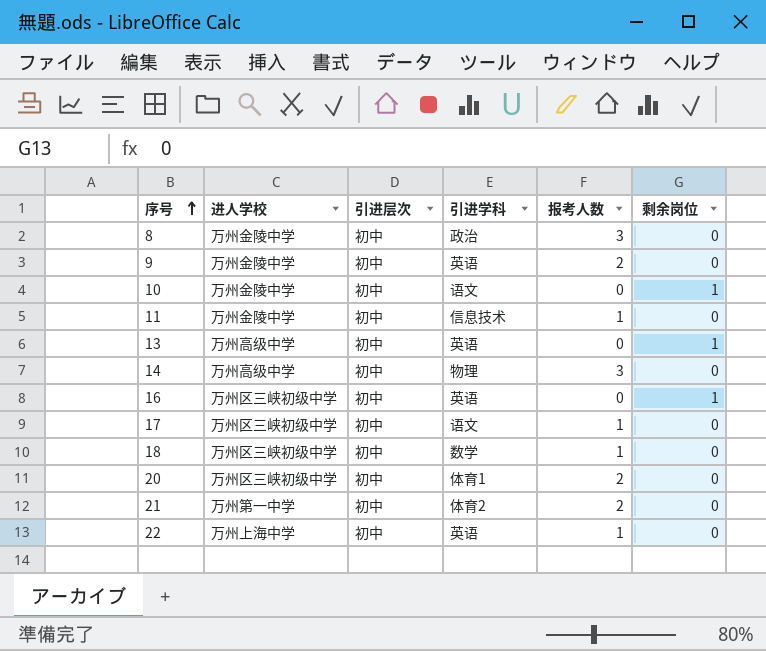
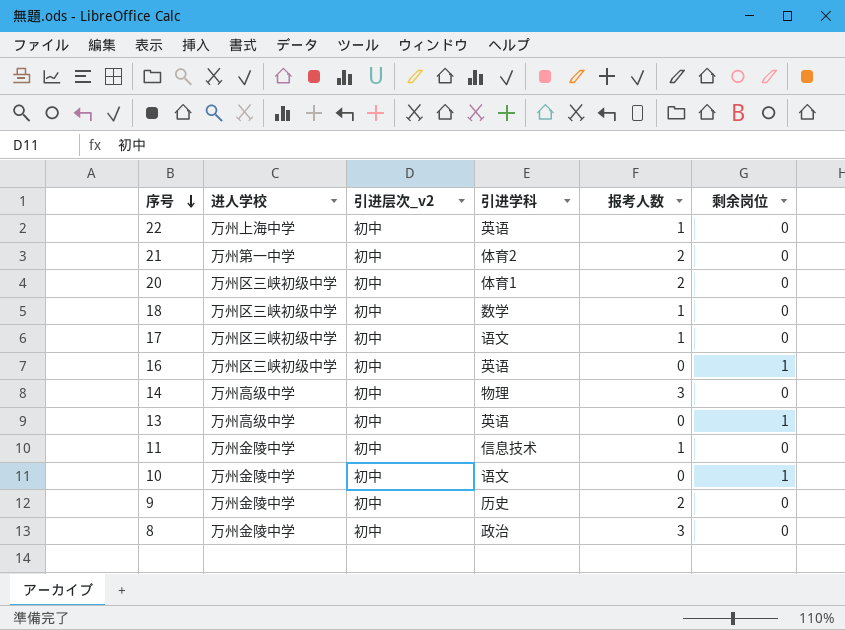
row order: 序号 ascending -> 序号 descending
column name: 引进层次 -> 引进层次_v2
9 | 引进学科: 英语 -> 历史

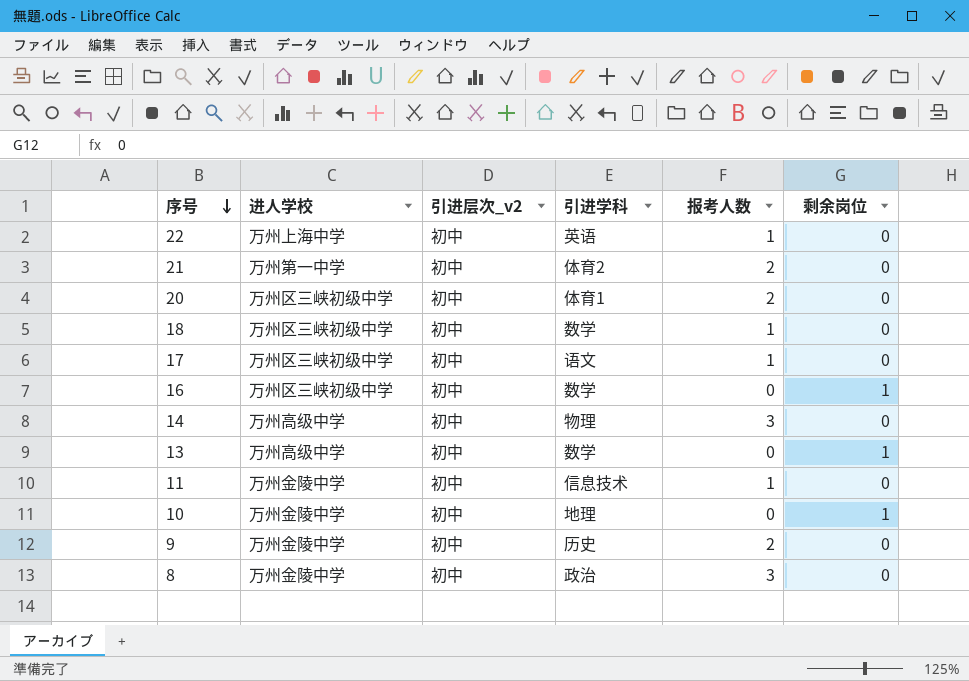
16 | 引进学科: 英语 -> 数学
13 | 引进学科: 英语 -> 数学
10 | 引进学科: 语文 -> 地理

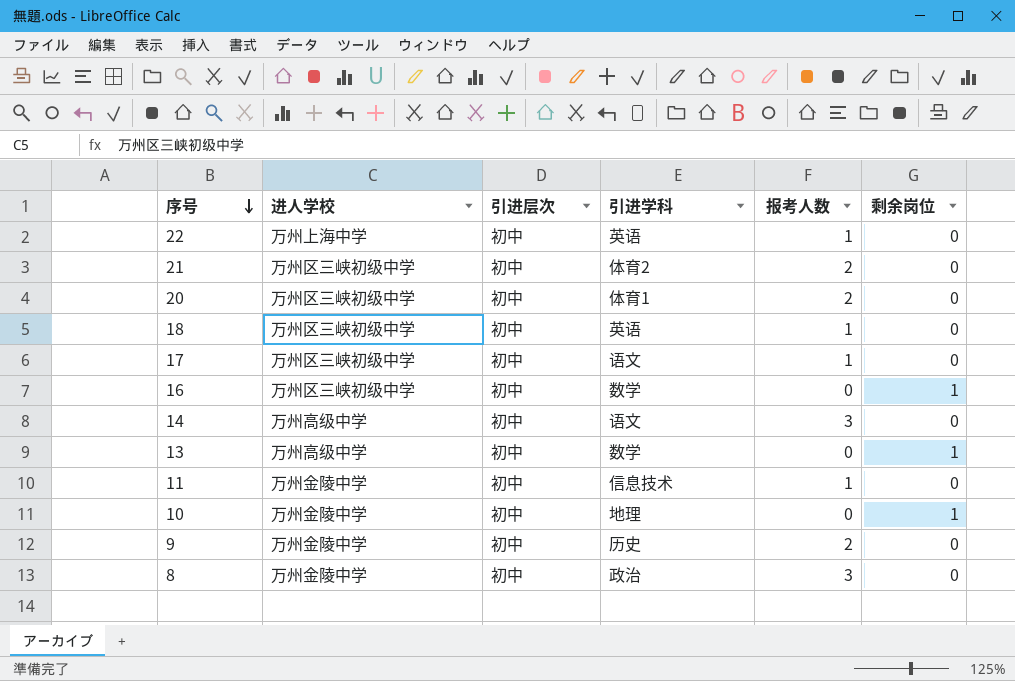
column name: 引进层次_v2 -> 引进层次
21 | 进人学校: 万州第一中学 -> 万州区三峡初级中学
18 | 引进学科: 数学 -> 英语
14 | 引进学科: 物理 -> 语文

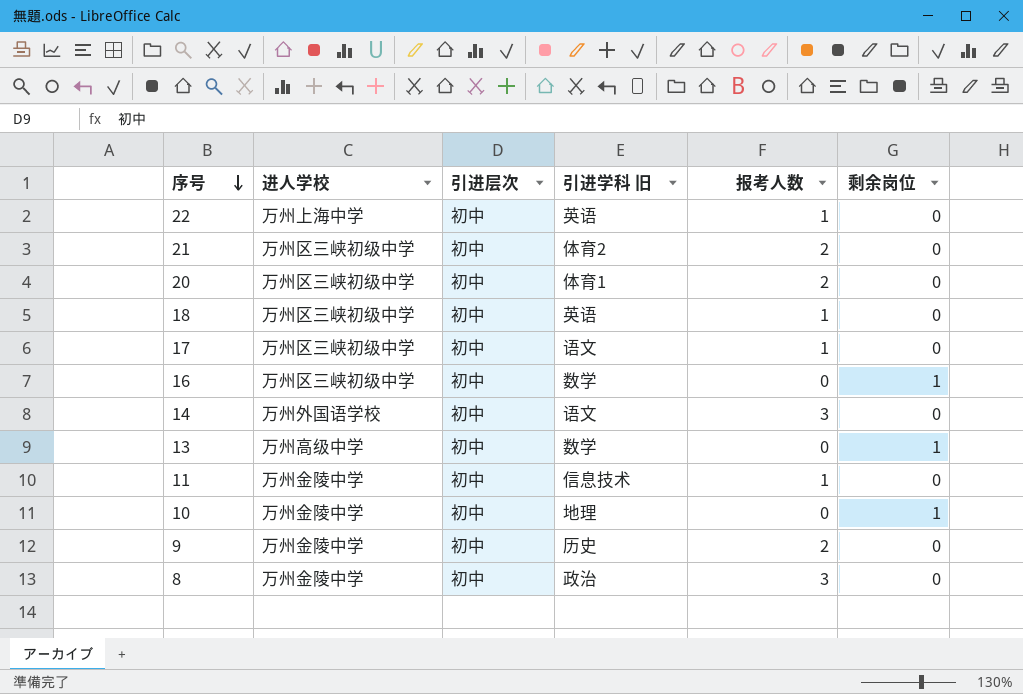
column name: 引进学科 -> 引进学科 旧
14 | 进人学校: 万州高级中学 -> 万州外国语学校

